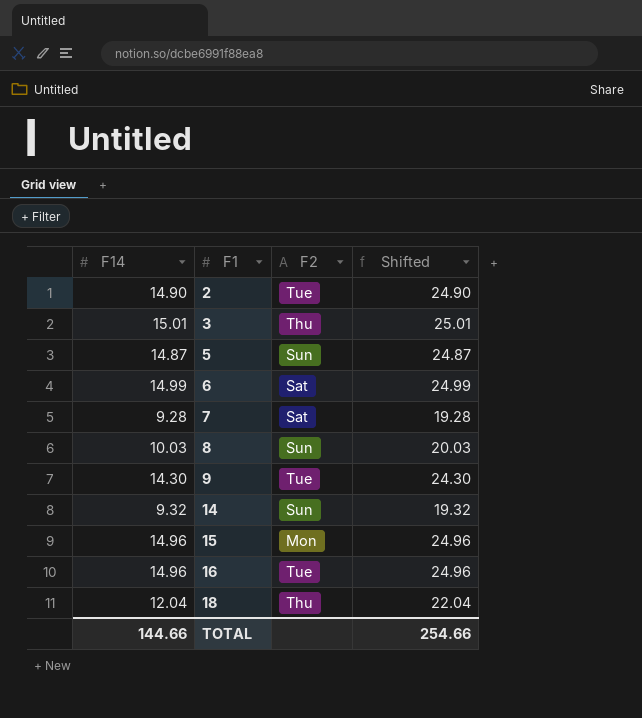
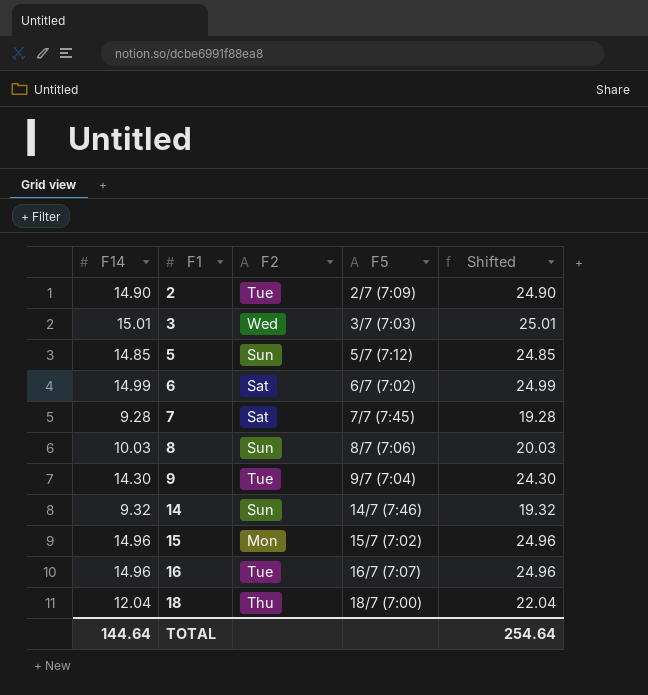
column F5 | position: none -> 4
3 | F2: Thu -> Wed
5 | F14: 14.87 -> 14.85
5 | Shifted: 24.87 -> 24.85
TOTAL | F14: 144.66 -> 144.64
TOTAL | Shifted: 254.66 -> 254.64

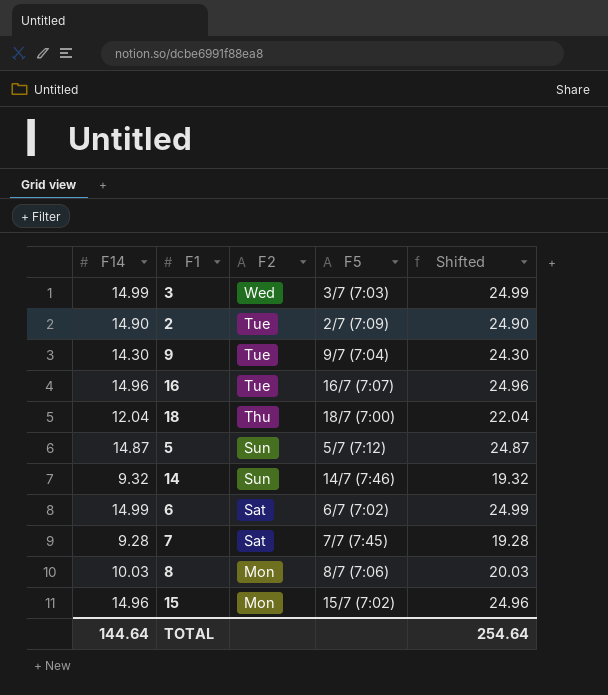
row order: F1 ascending -> F2 descending
3 | F14: 15.01 -> 14.99
3 | Shifted: 25.01 -> 24.99
5 | F14: 14.85 -> 14.87
5 | Shifted: 24.85 -> 24.87
8 | F2: Sun -> Mon

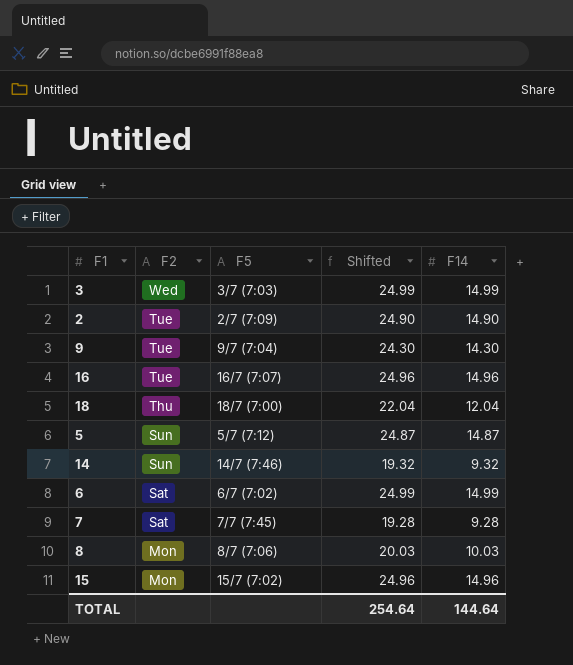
column F14 | position: 1 -> 5

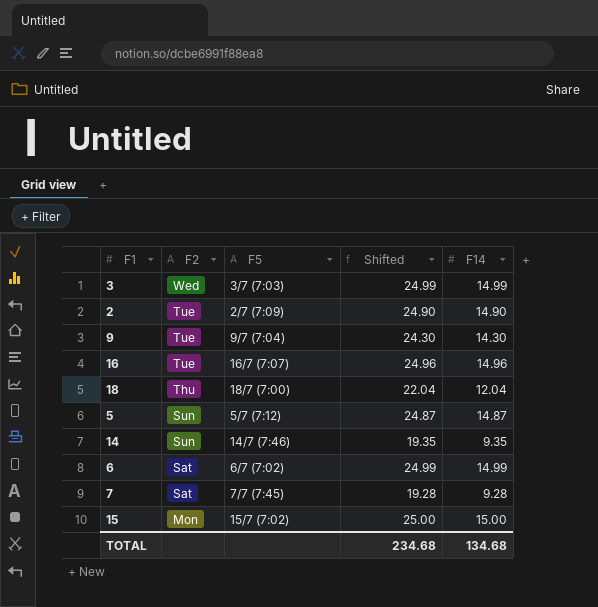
row 8: Mon | 8/7 (7:06) | 20.03 | 10.03 -> none
14 | Shifted: 19.32 -> 19.35
14 | F14: 9.32 -> 9.35
15 | Shifted: 24.96 -> 25.00
15 | F14: 14.96 -> 15.00
TOTAL | Shifted: 254.64 -> 234.68
TOTAL | F14: 144.64 -> 134.68

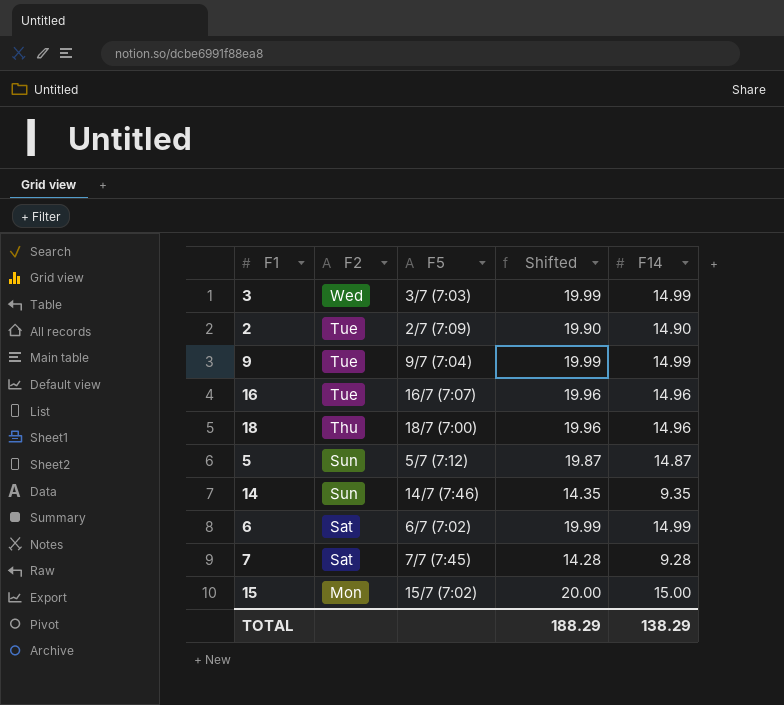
column Shifted | formula: [F14] + 10 -> [F14] + 5
9 | F14: 14.30 -> 14.99
18 | F14: 12.04 -> 14.96
TOTAL | Shifted: 234.68 -> 188.29
TOTAL | F14: 134.68 -> 138.29

